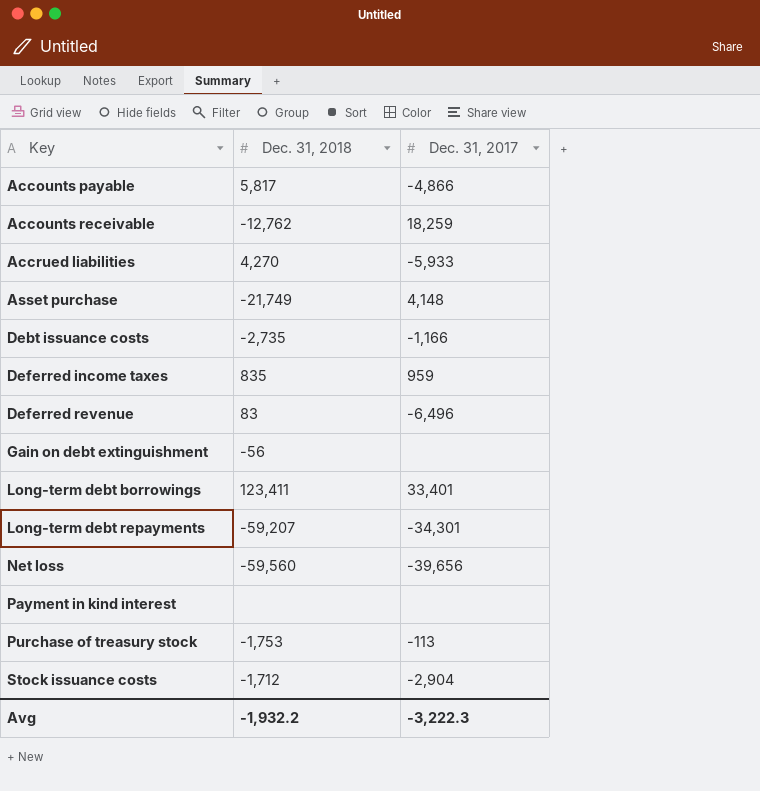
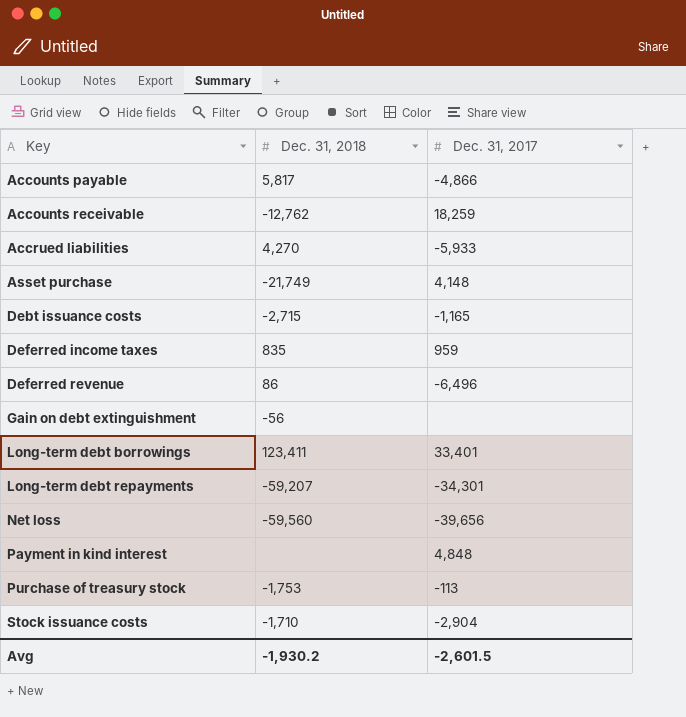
Debt issuance costs | Dec. 31, 2018: -2,735 -> -2,715
Debt issuance costs | Dec. 31, 2017: -1,166 -> -1,165
Deferred revenue | Dec. 31, 2018: 83 -> 86
Payment in kind interest | Dec. 31, 2017: none -> 4,848
Stock issuance costs | Dec. 31, 2018: -1,712 -> -1,710
Avg | Dec. 31, 2018: -1,932.2 -> -1,930.2
Avg | Dec. 31, 2017: -3,222.3 -> -2,601.5

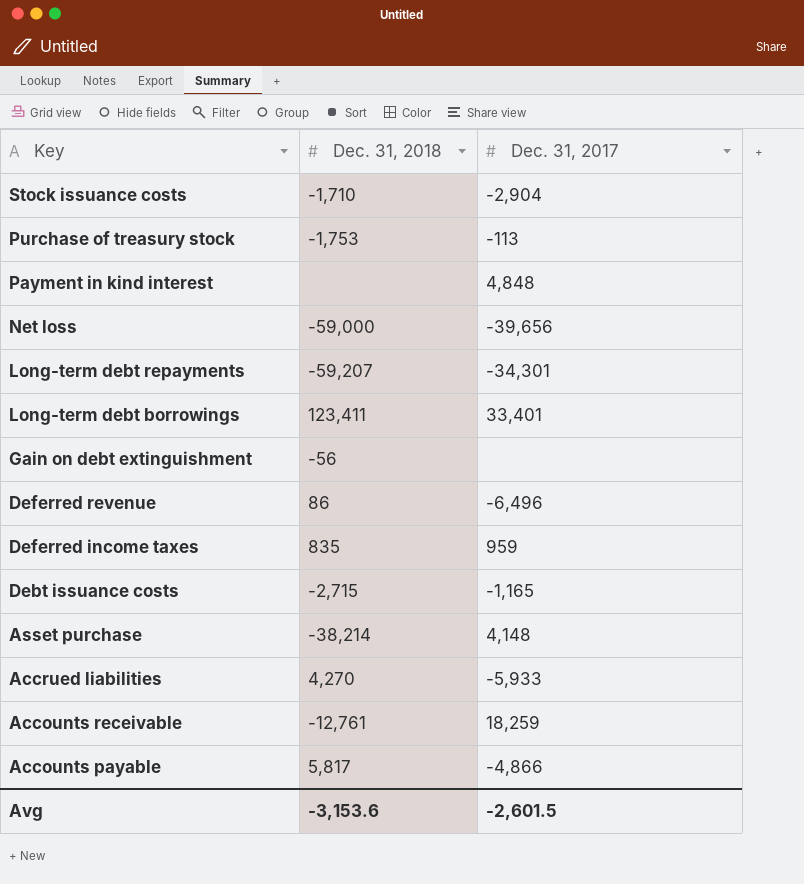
row order: Key ascending -> Key descending
Net loss | Dec. 31, 2018: -59,560 -> -59,000
Asset purchase | Dec. 31, 2018: -21,749 -> -38,214
Accounts receivable | Dec. 31, 2018: -12,762 -> -12,761
Avg | Dec. 31, 2018: -1,930.2 -> -3,153.6

